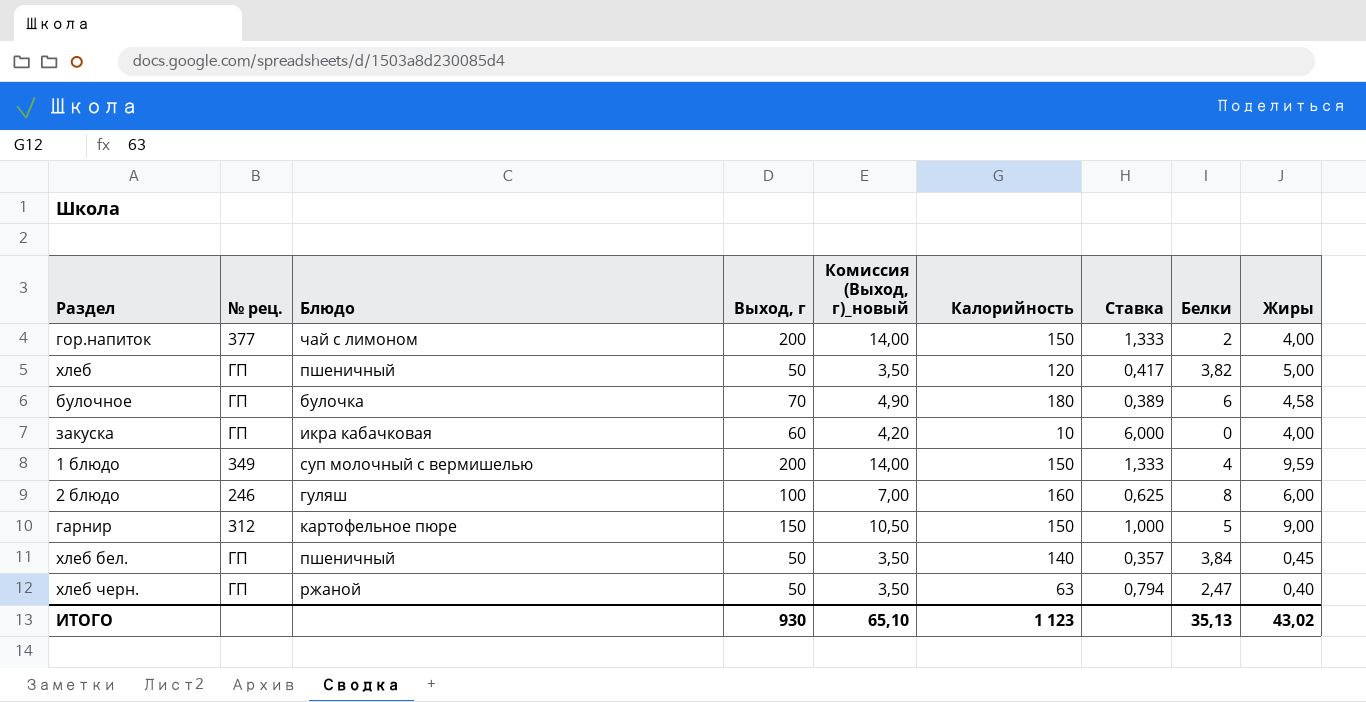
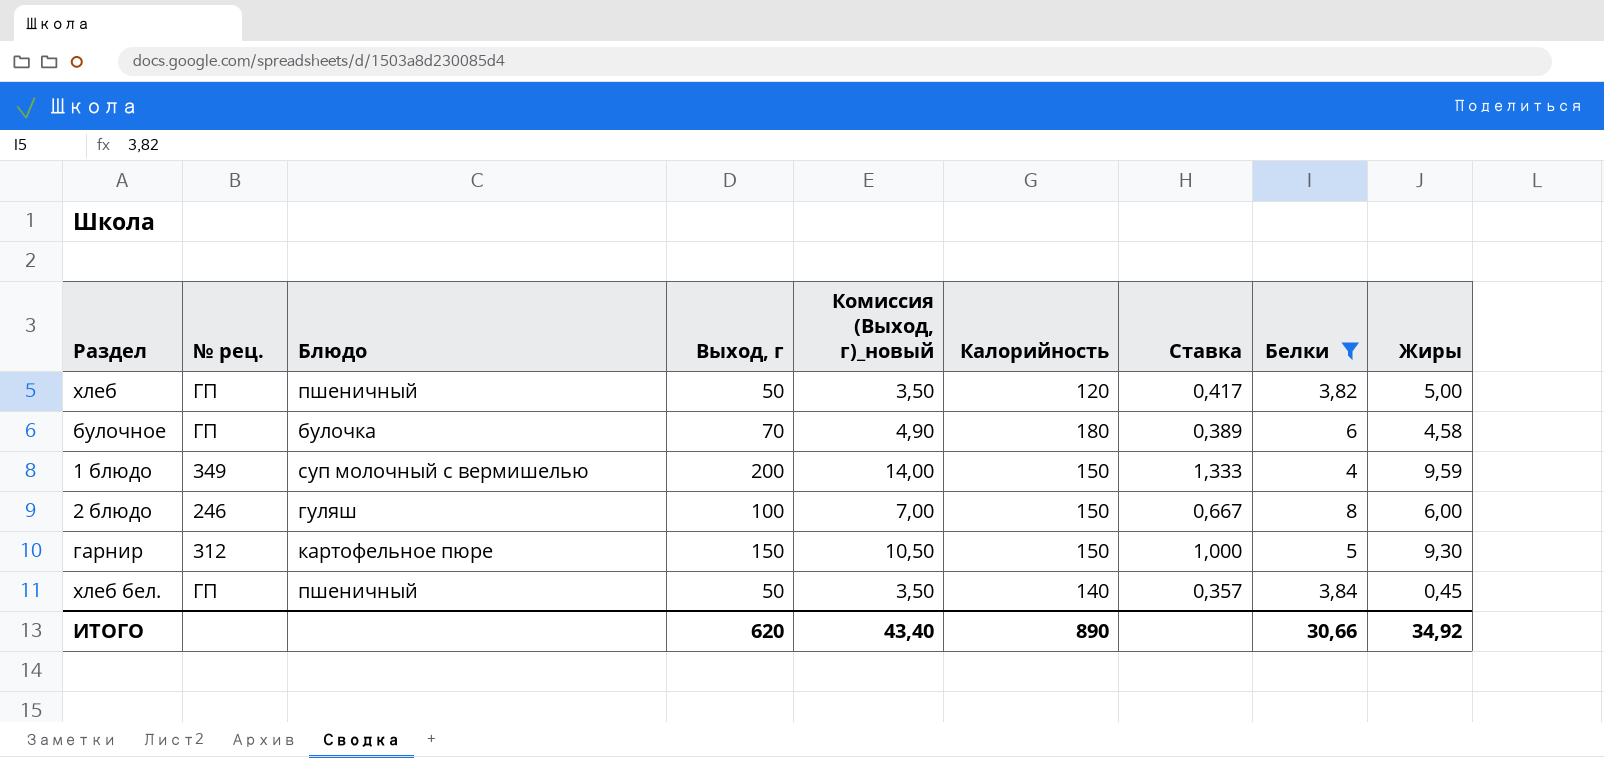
filter: none -> Белки >= 3,82
2 блюдо | Калорийность: 160 -> 150
2 блюдо | Ставка: 0,625 -> 0,667
гарнир | Жиры: 9,00 -> 9,30
ИТОГО | Выход, г: 930 -> 620
ИТОГО | Комиссия (Выход, г)_новый: 65,10 -> 43,40
ИТОГО | Калорийность: 1 123 -> 890
ИТОГО | Белки: 35,13 -> 30,66
ИТОГО | Жиры: 43,02 -> 34,92

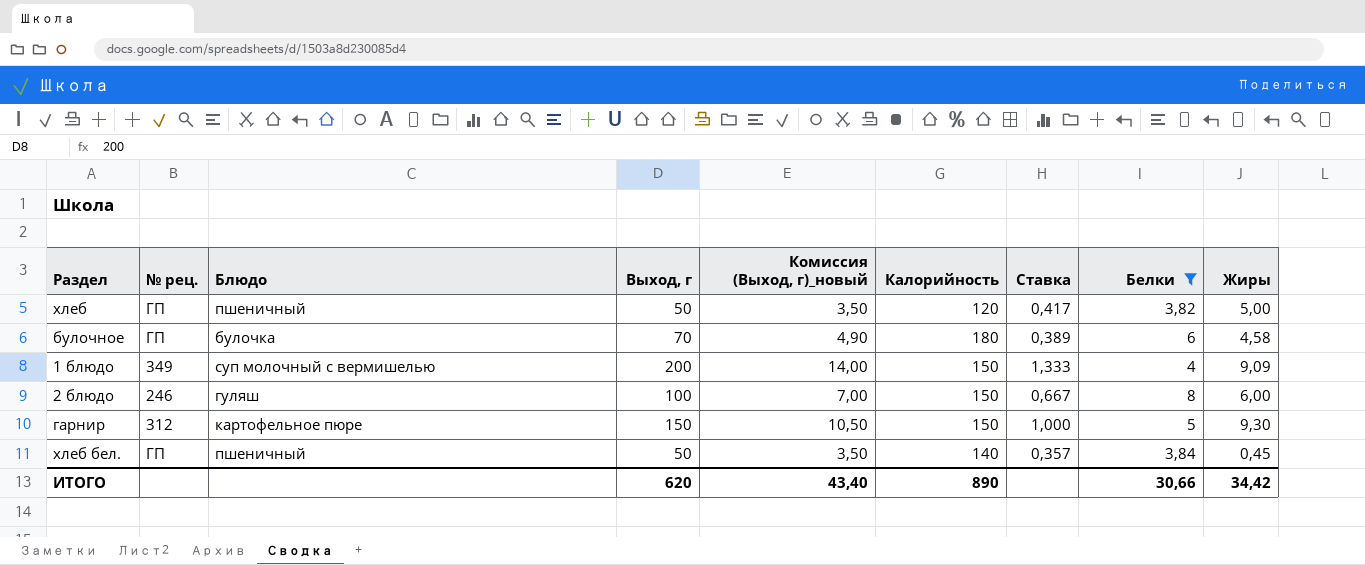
1 блюдо | Жиры: 9,59 -> 9,09
ИТОГО | Жиры: 34,92 -> 34,42

